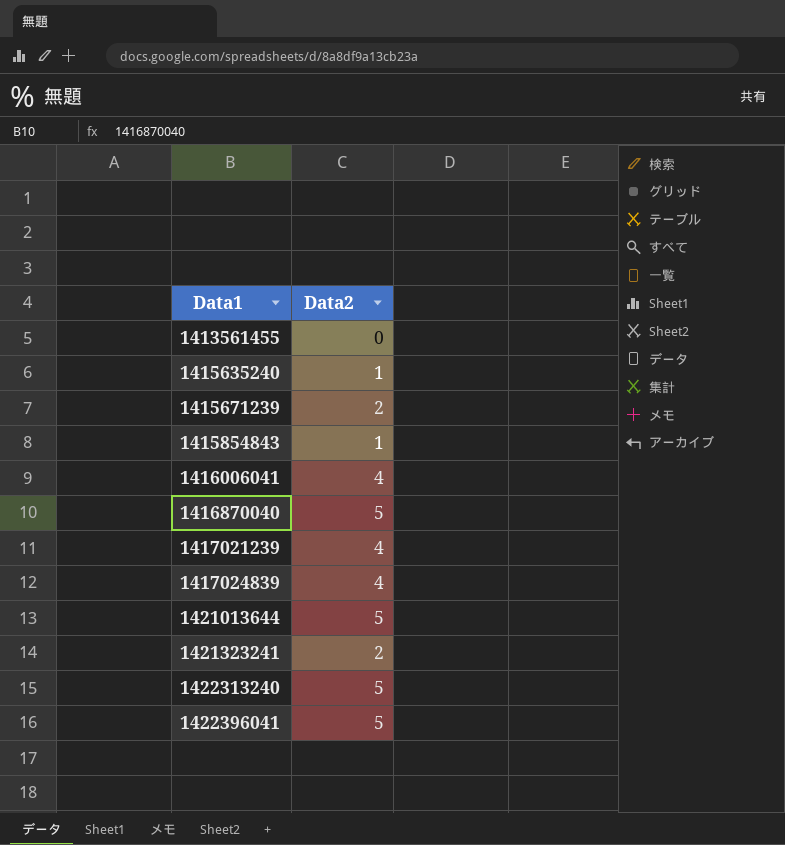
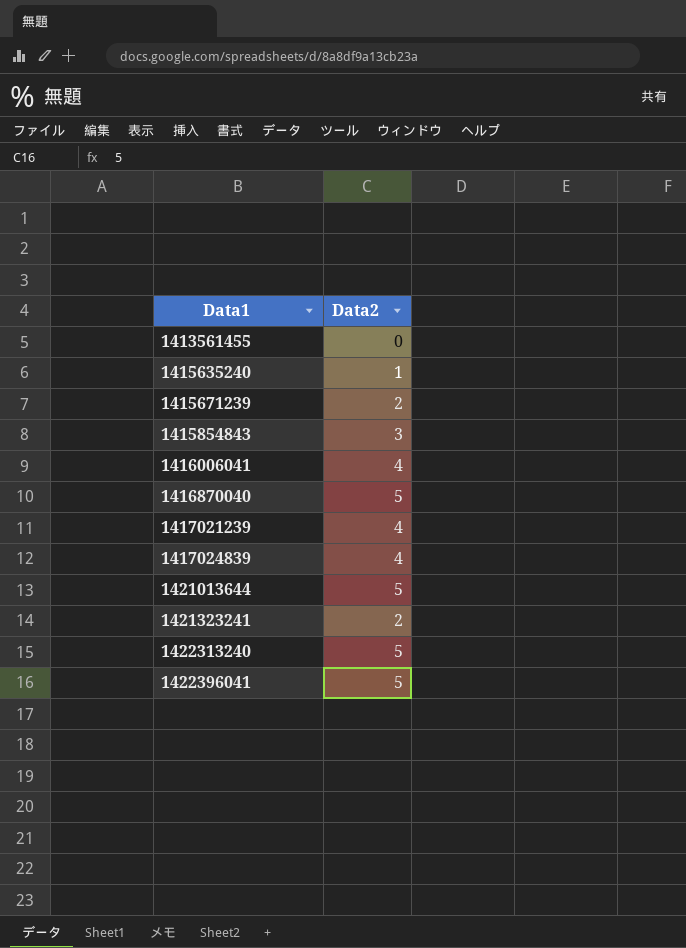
1415854843 | Data2: 1 -> 3

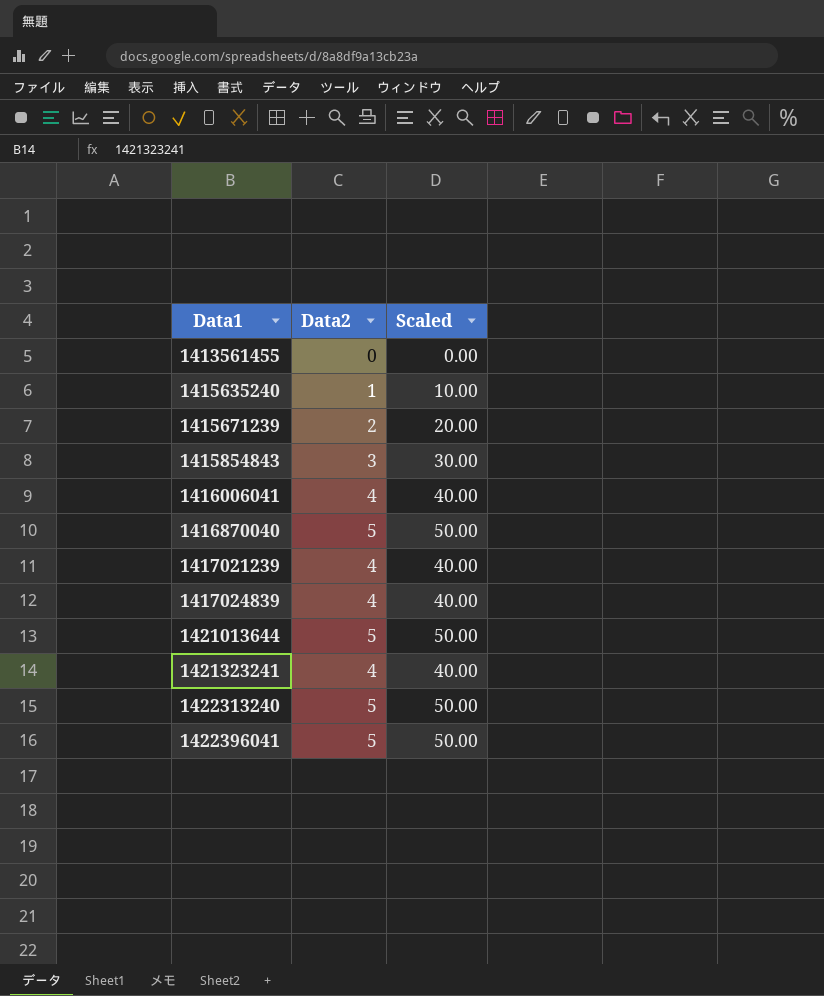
column Scaled | formula: none -> [Data2] * 10
1421323241 | Data2: 2 -> 4

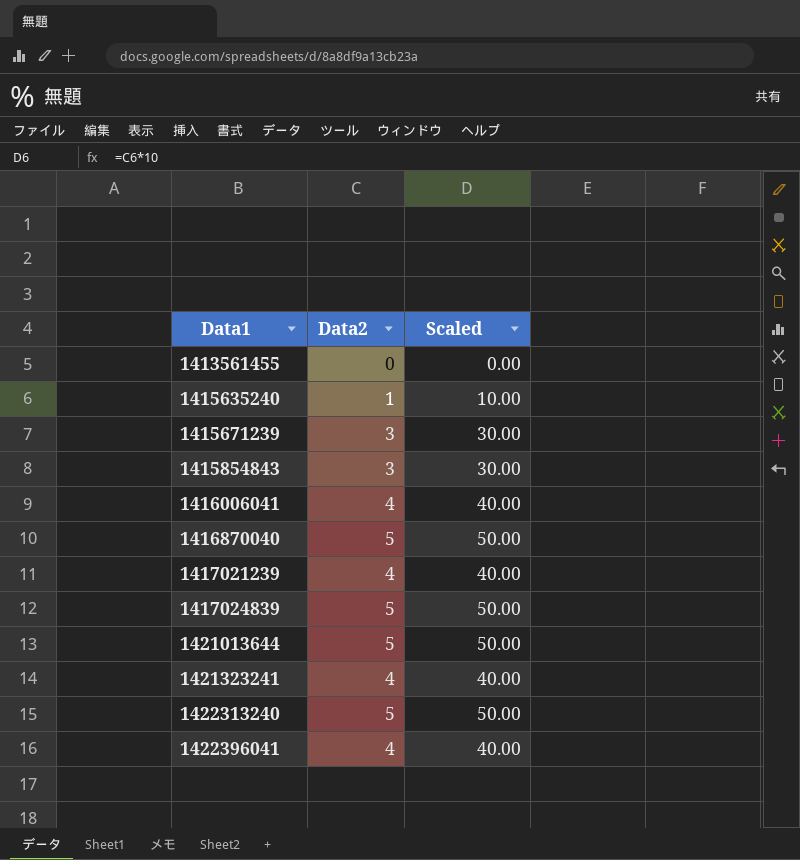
1415671239 | Data2: 2 -> 3
1415671239 | Scaled: 20.00 -> 30.00
1417024839 | Data2: 4 -> 5
1417024839 | Scaled: 40.00 -> 50.00
1422396041 | Data2: 5 -> 4
1422396041 | Scaled: 50.00 -> 40.00

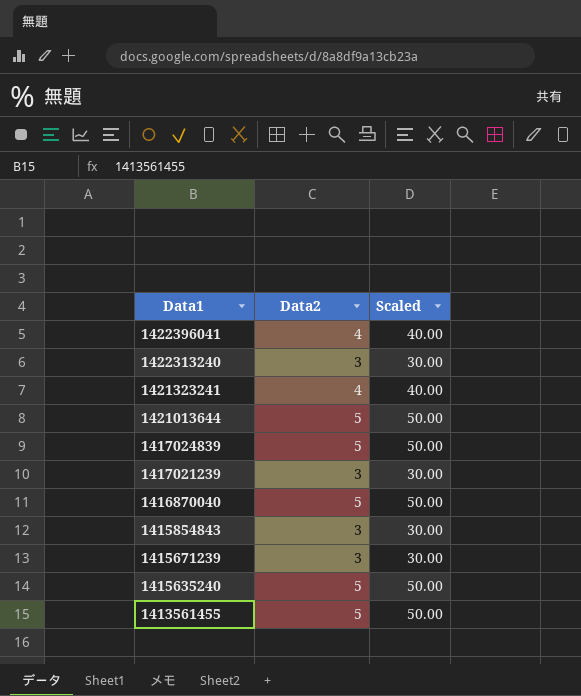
row order: Data1 ascending -> Data1 descending
row 1416006041: 4 | 40.00 -> none
1422313240 | Data2: 5 -> 3
1422313240 | Scaled: 50.00 -> 30.00
1417021239 | Data2: 4 -> 3
1417021239 | Scaled: 40.00 -> 30.00
1415635240 | Data2: 1 -> 5
1415635240 | Scaled: 10.00 -> 50.00
1413561455 | Data2: 0 -> 5
1413561455 | Scaled: 0.00 -> 50.00

